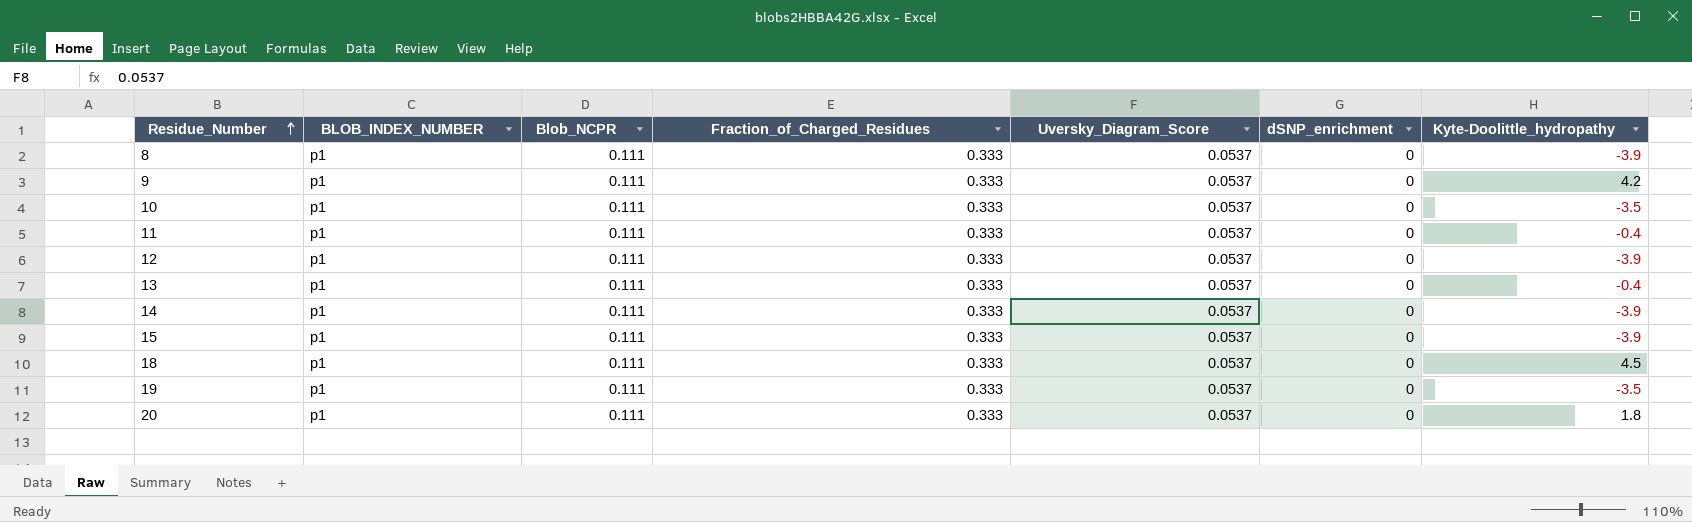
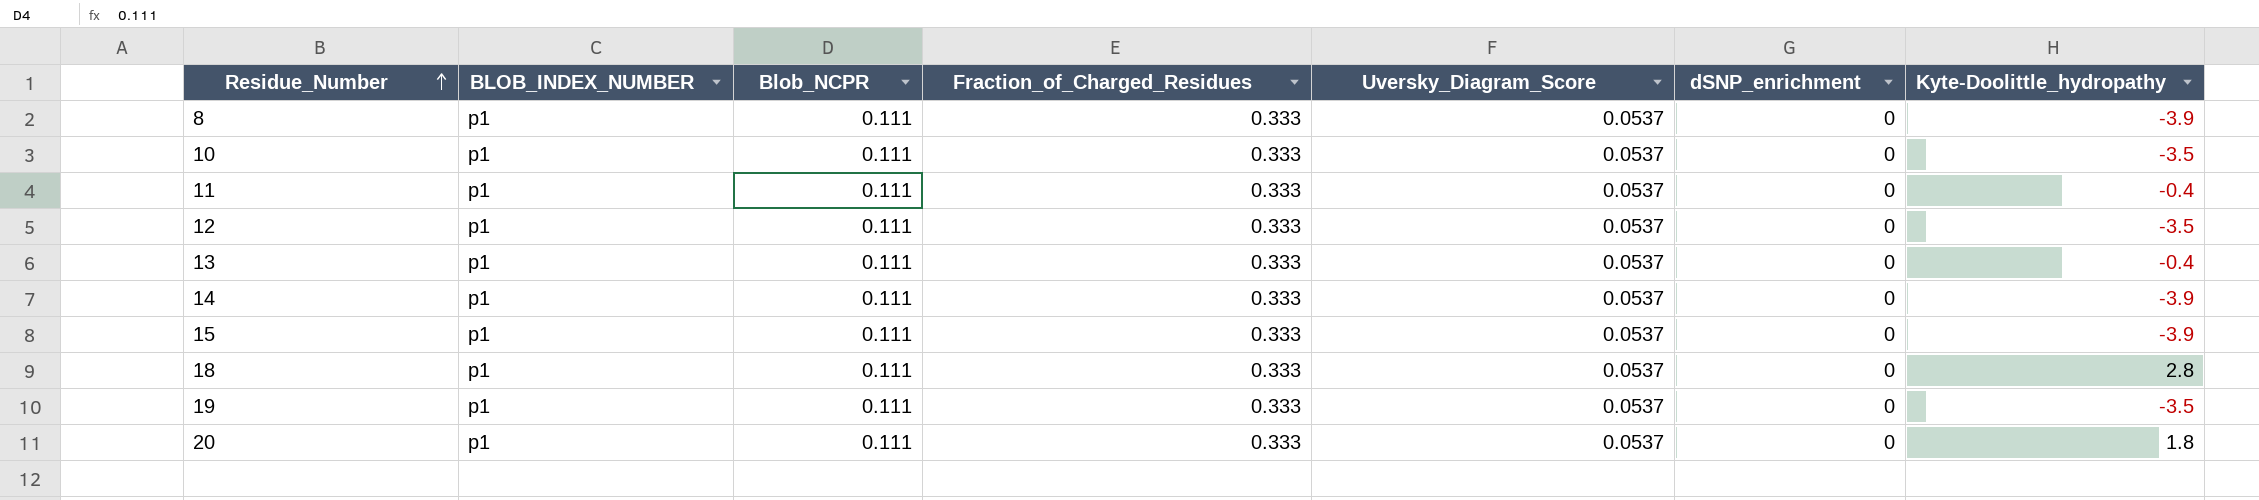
row 9: p1 | 0.111 | 0.333 | 0.0537 | 0 | 4.2 -> none
12 | Kyte-Doolittle_hydropathy: -3.9 -> -3.5
18 | Kyte-Doolittle_hydropathy: 4.5 -> 2.8

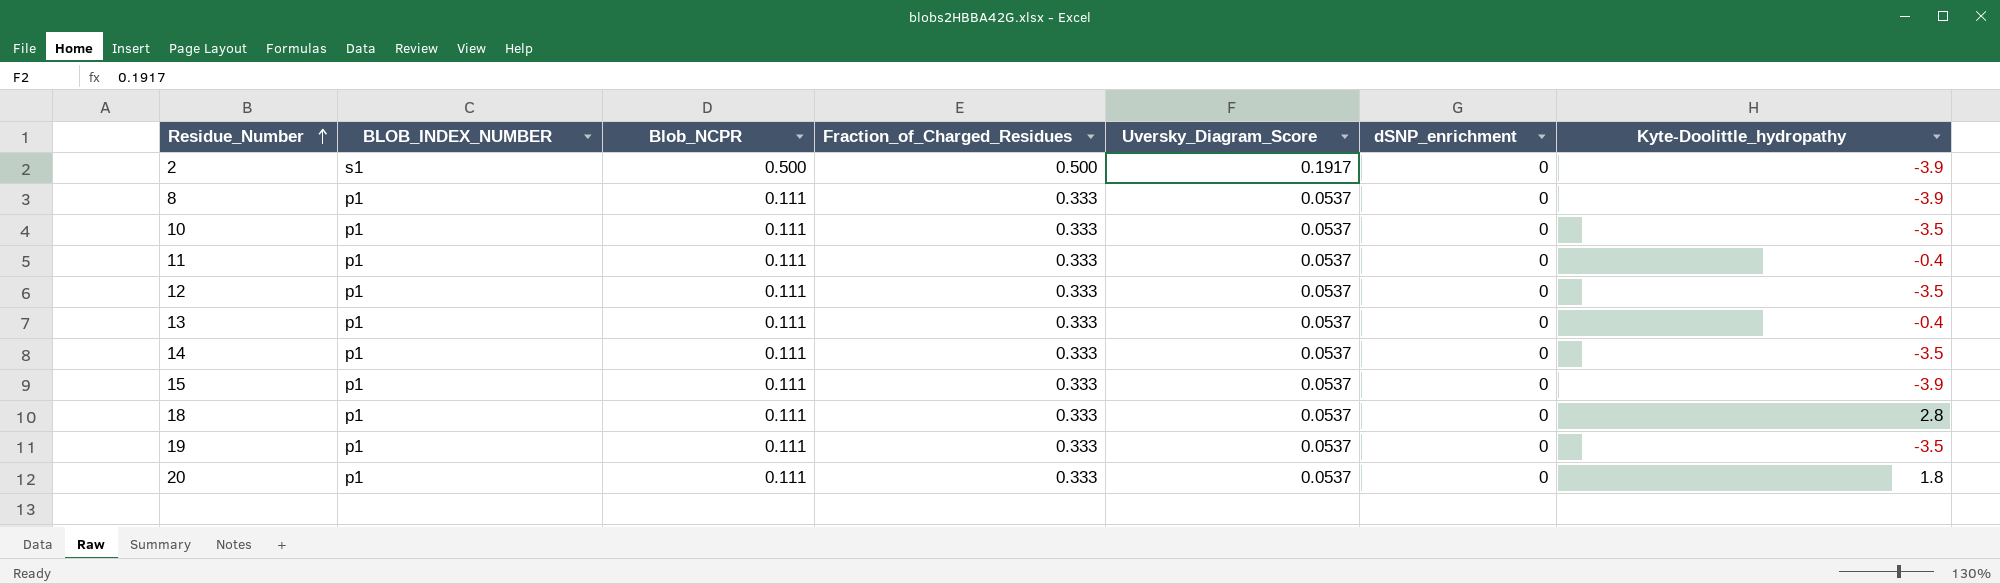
row 2: none -> s1 | 0.500 | 0.500 | 0.1917 | 0 | -3.9
14 | Kyte-Doolittle_hydropathy: -3.9 -> -3.5

